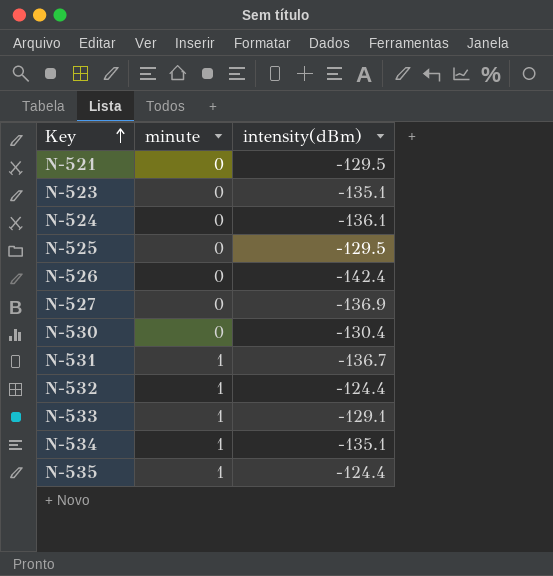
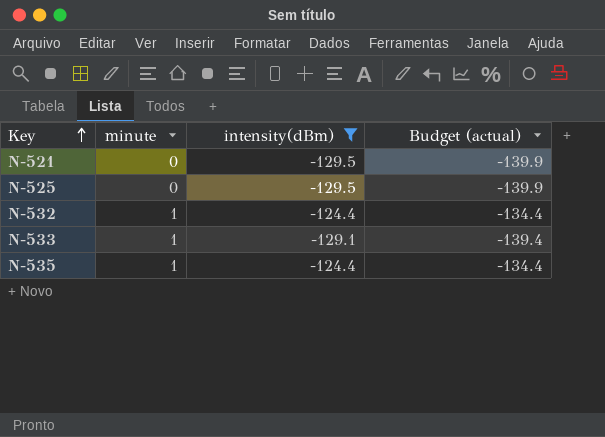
filter: none -> intensity(dBm) >= -129.5
column Budget (actual) | formula: none -> [intensity(dBm)] * 1.08

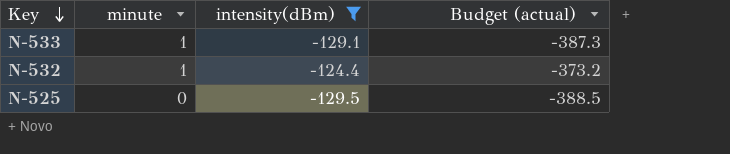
row order: Key ascending -> Key descending
column Budget (actual) | formula: [intensity(dBm)] * 1.08 -> [intensity(dBm)] * 3
row N-521: 0 | -129.5 | -139.9 -> none
row N-535: 1 | -124.4 | -134.4 -> none

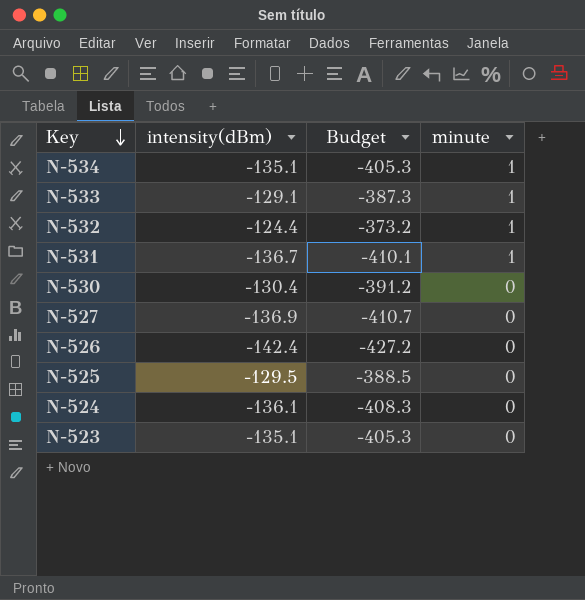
filter: intensity(dBm) >= -129.5 -> none
column name: Budget (actual) -> Budget
column minute | position: 2 -> 4

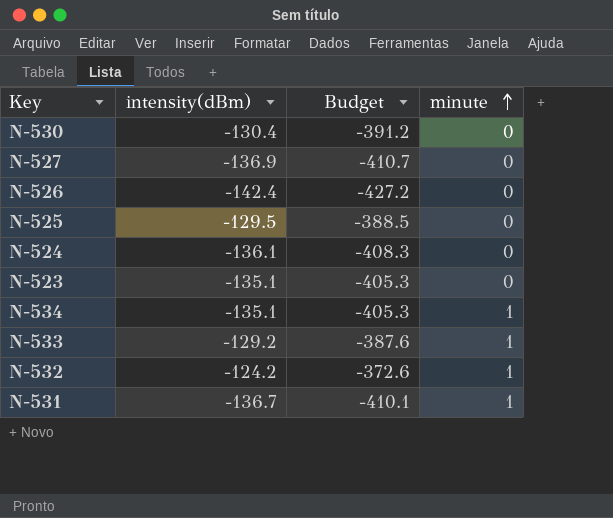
row order: Key descending -> minute ascending
N-533 | intensity(dBm): -129.1 -> -129.2
N-533 | Budget: -387.3 -> -387.6
N-532 | intensity(dBm): -124.4 -> -124.2
N-532 | Budget: -373.2 -> -372.6

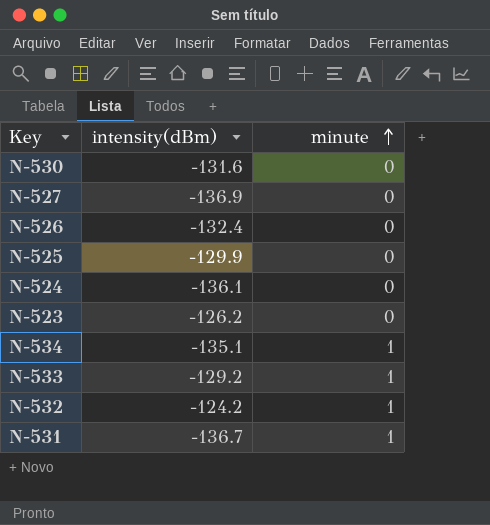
column Budget | formula: [intensity(dBm)] * 3 -> none
N-530 | intensity(dBm): -130.4 -> -131.6
N-526 | intensity(dBm): -142.4 -> -132.4
N-525 | intensity(dBm): -129.5 -> -129.9
N-523 | intensity(dBm): -135.1 -> -126.2

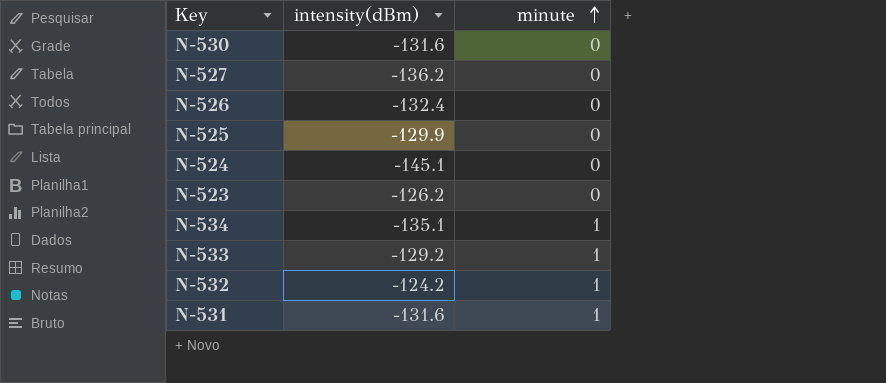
N-527 | intensity(dBm): -136.9 -> -136.2
N-524 | intensity(dBm): -136.1 -> -145.1
N-531 | intensity(dBm): -136.7 -> -131.6

